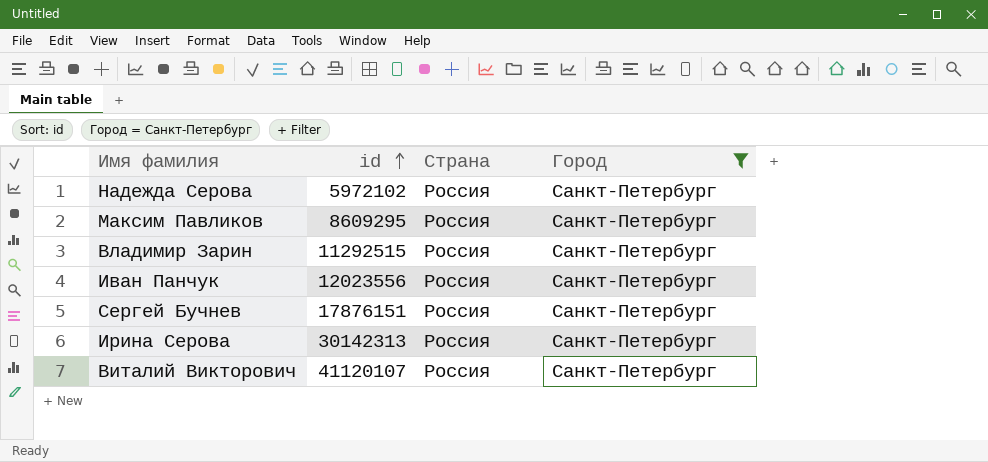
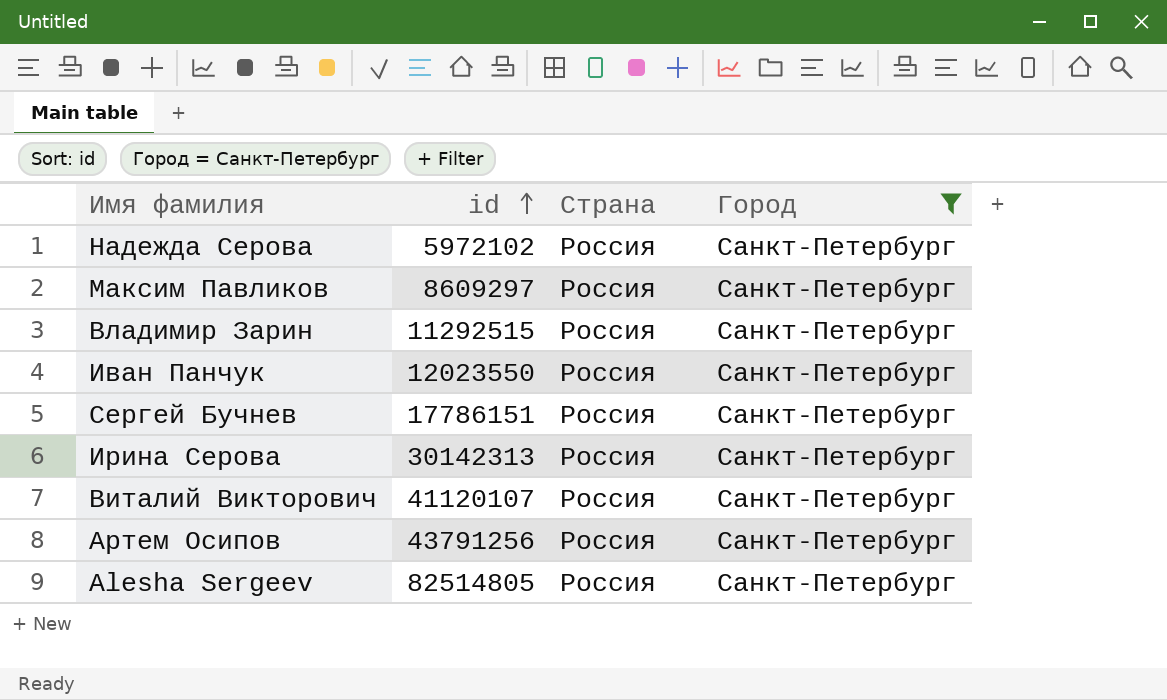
Максим Павликов | id: 8609295 -> 8609297
Иван Панчук | id: 12023556 -> 12023550
Сергей Бучнев | id: 17876151 -> 17786151
row Артем Осипов: none -> 43791256 | Россия | Санкт-Петербург
row Alesha Sergeev: none -> 82514805 | Россия | Санкт-Петербург

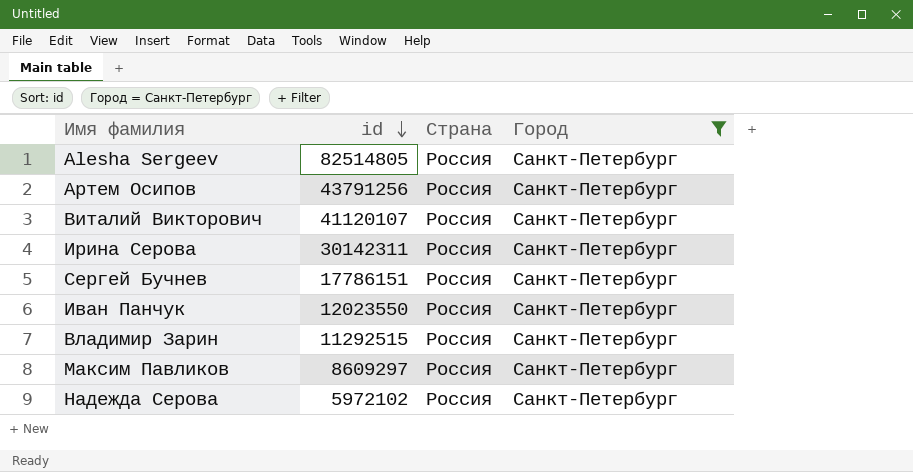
row order: id ascending -> id descending
Ирина Серова | id: 30142313 -> 30142311

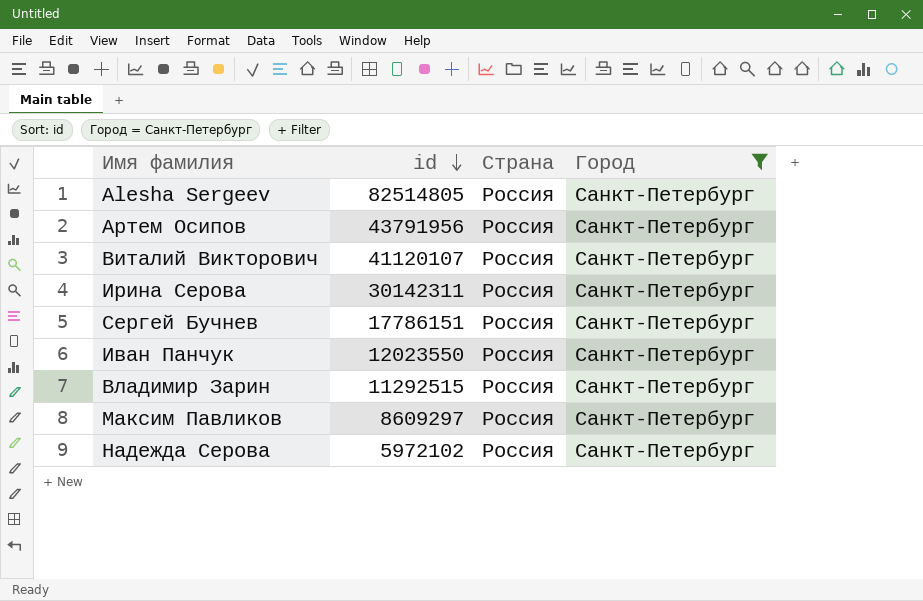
Артем Осипов | id: 43791256 -> 43791956

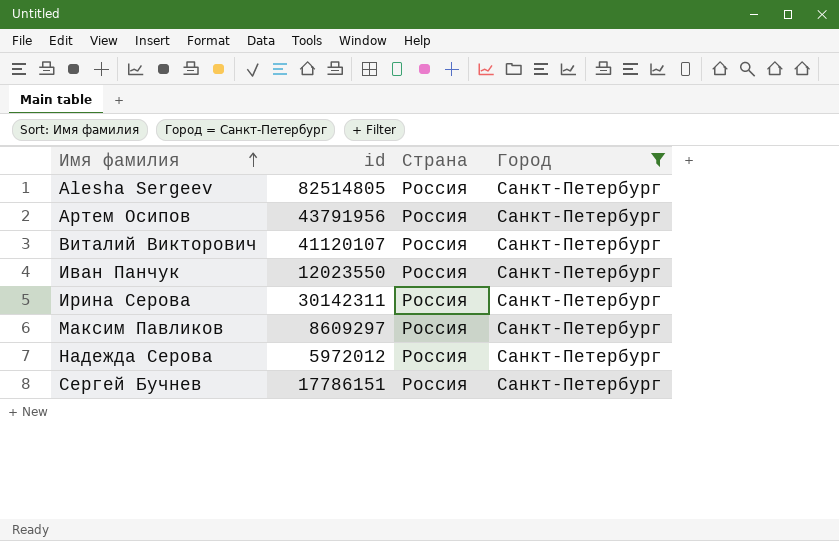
row order: id descending -> Имя фамилия ascending
row Владимир Зарин: 11292515 | Россия | Санкт-Петербург -> none
Надежда Серова | id: 5972102 -> 5972012

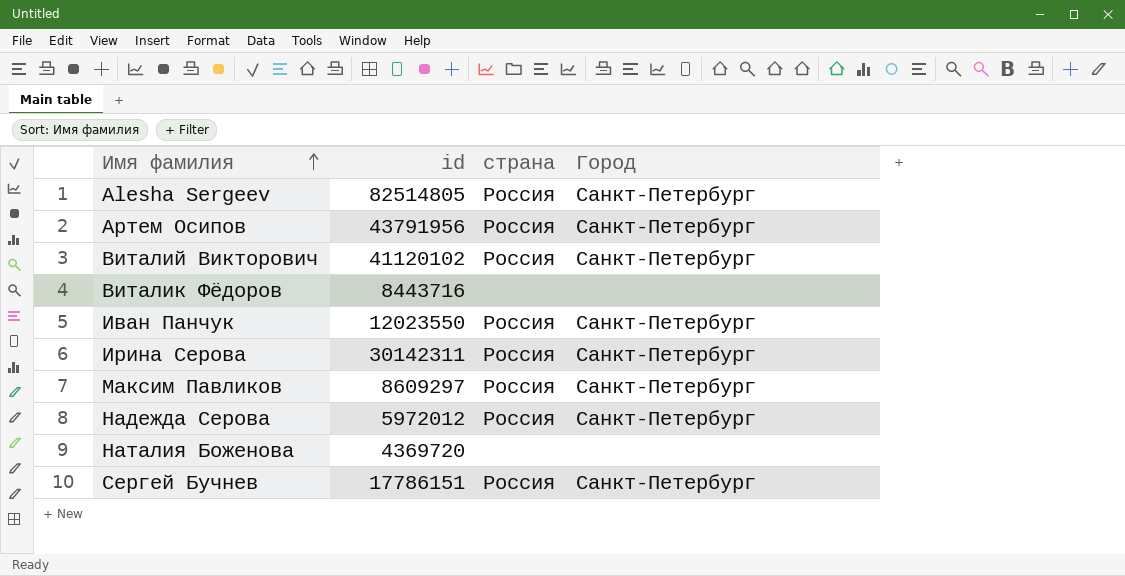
filter: Город = Санкт-Петербург -> none
column name: Страна -> страна
Виталий Викторович | id: 41120107 -> 41120102

